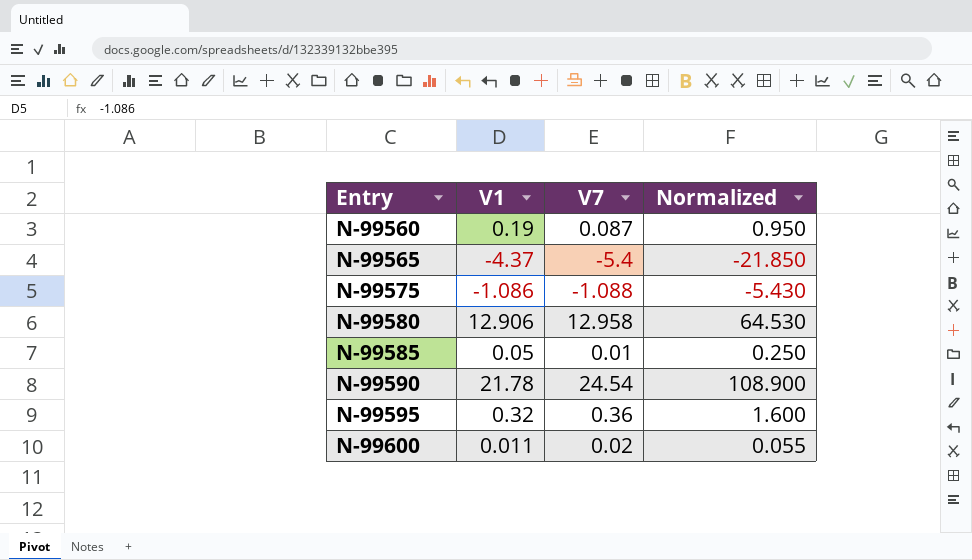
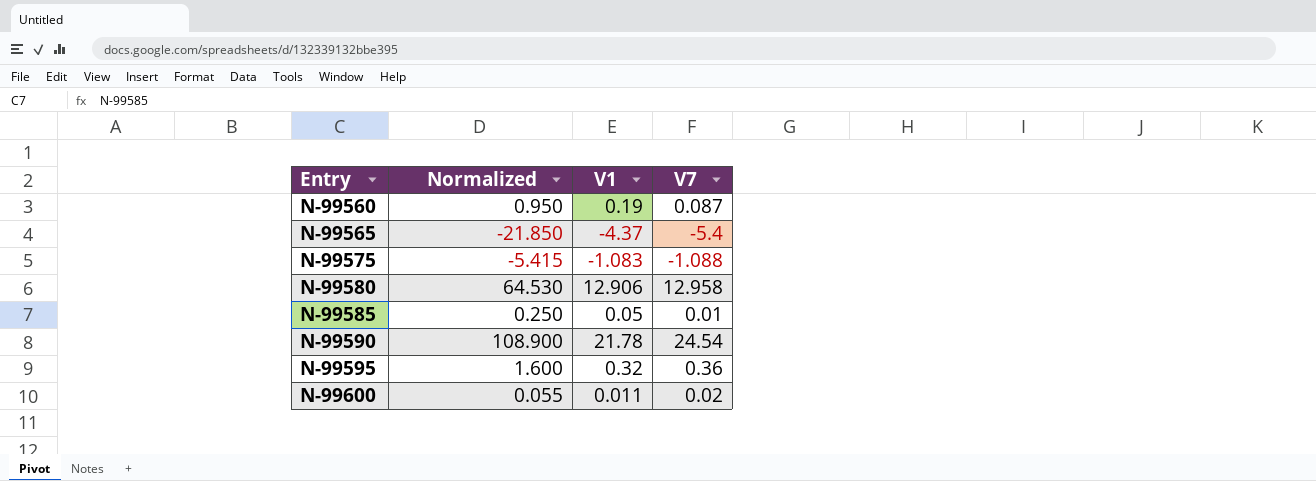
column Normalized | position: 4 -> 2
N-99575 | Normalized: -5.430 -> -5.415
N-99575 | V1: -1.086 -> -1.083

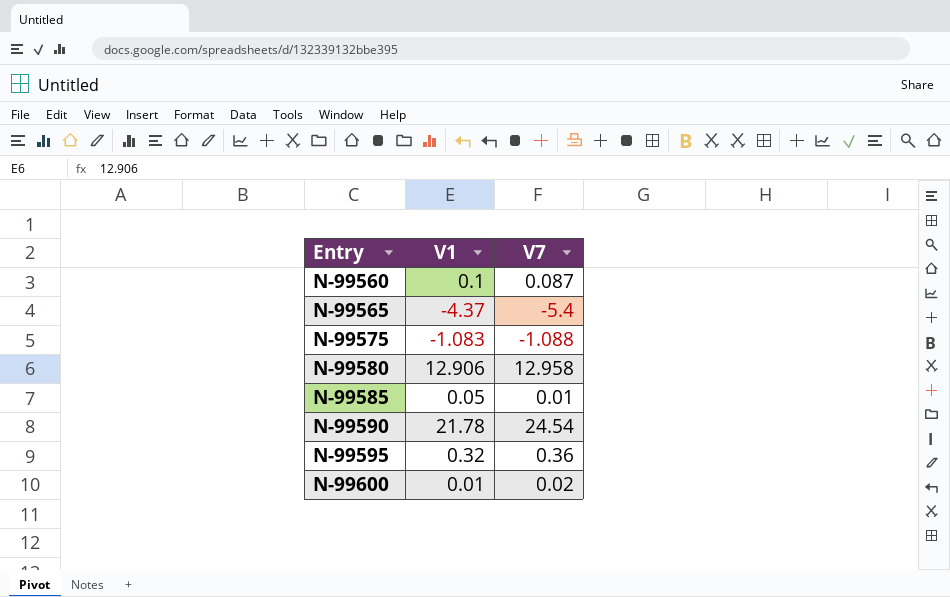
column Normalized | formula: [V1] * 5 -> none
N-99560 | V1: 0.19 -> 0.1
N-99600 | V1: 0.011 -> 0.01

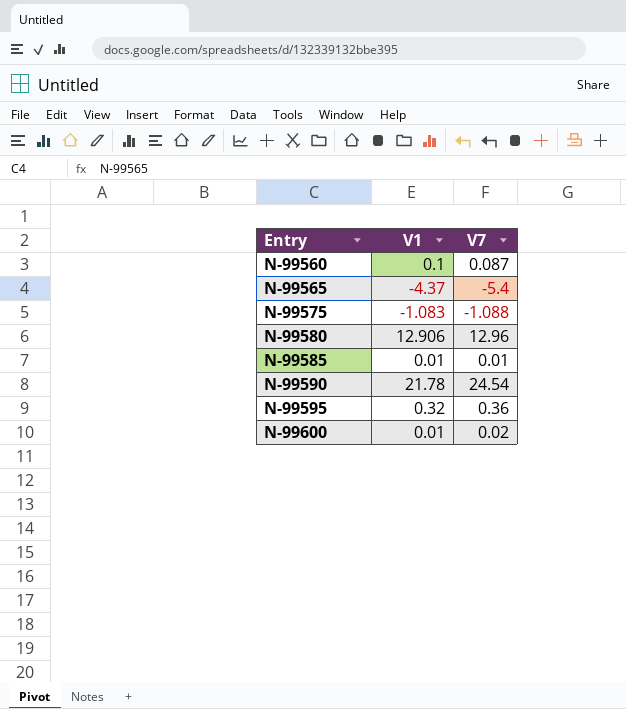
N-99580 | V7: 12.958 -> 12.96
N-99585 | V1: 0.05 -> 0.01

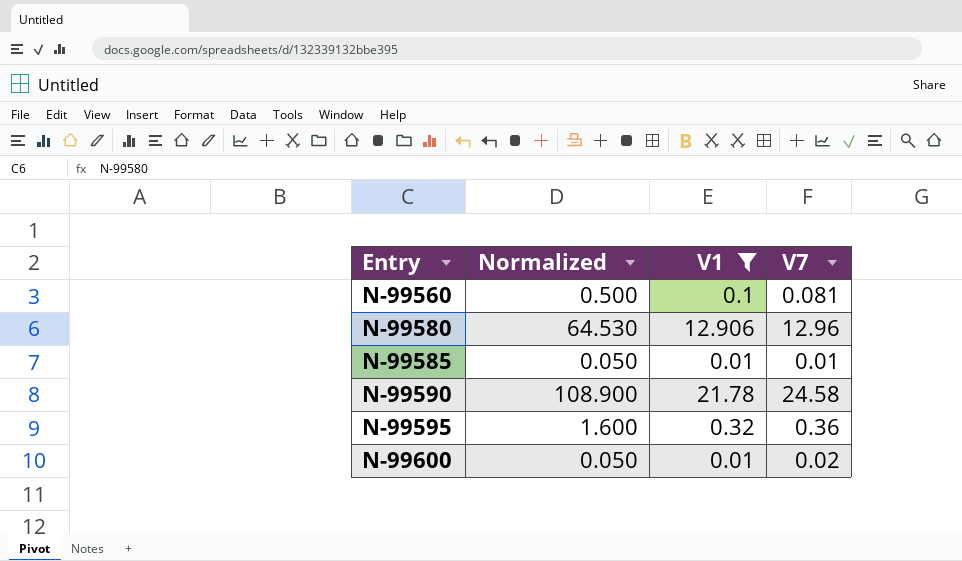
filter: none -> V1 >= 0.01
column Normalized | formula: none -> [V1] * 5
N-99560 | V7: 0.087 -> 0.081
N-99590 | V7: 24.54 -> 24.58

